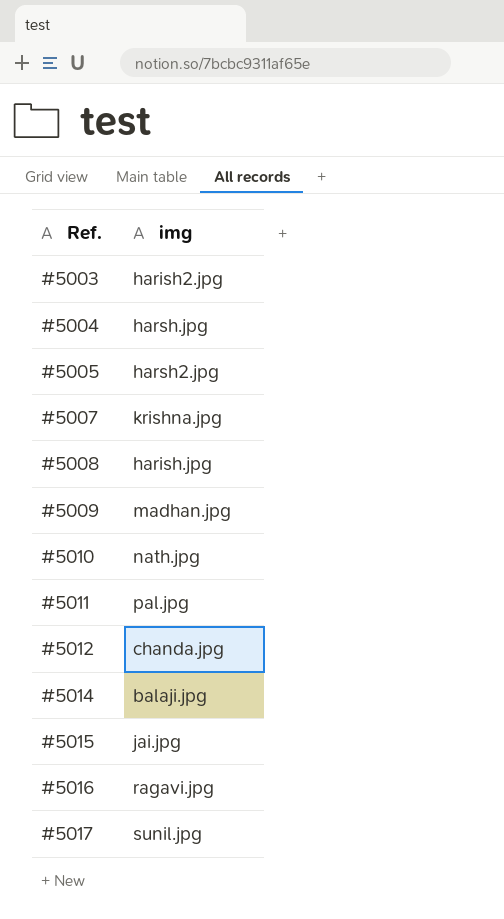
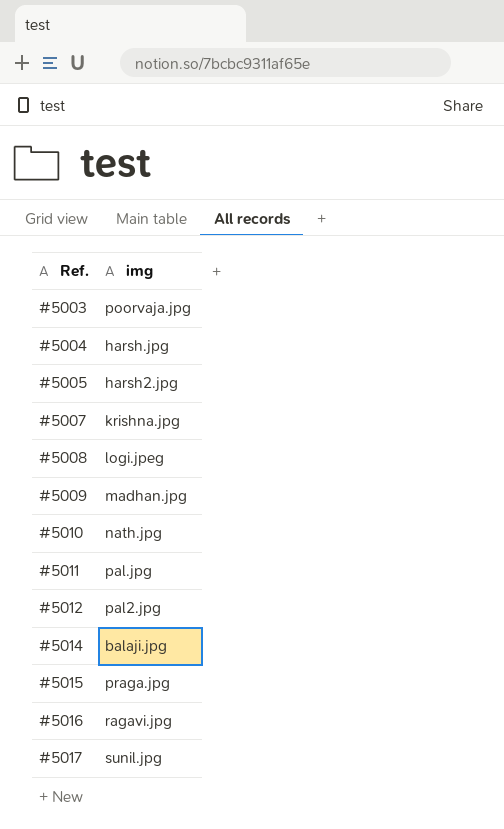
#5003 | img: harish2.jpg -> poorvaja.jpg
#5008 | img: harish.jpg -> logi.jpeg
#5012 | img: chanda.jpg -> pal2.jpg
#5015 | img: jai.jpg -> praga.jpg

